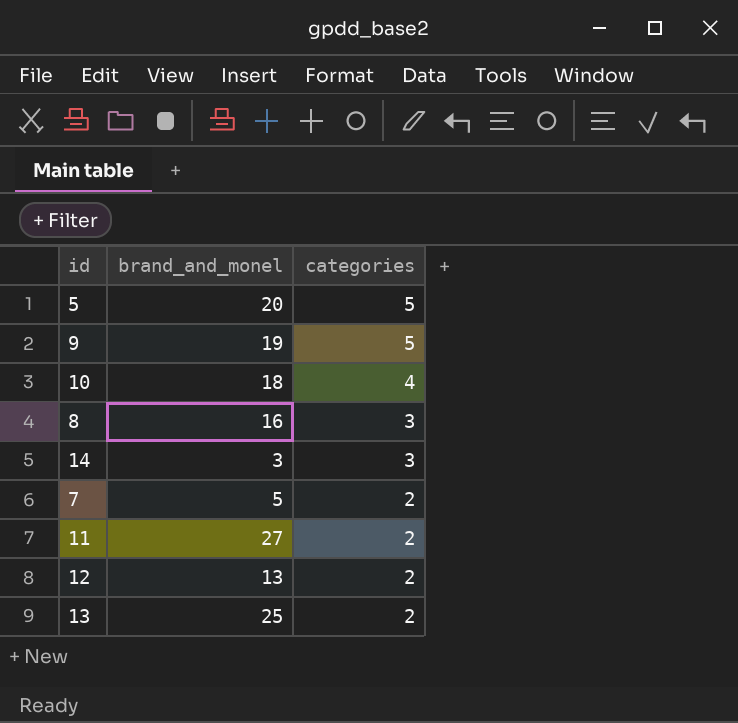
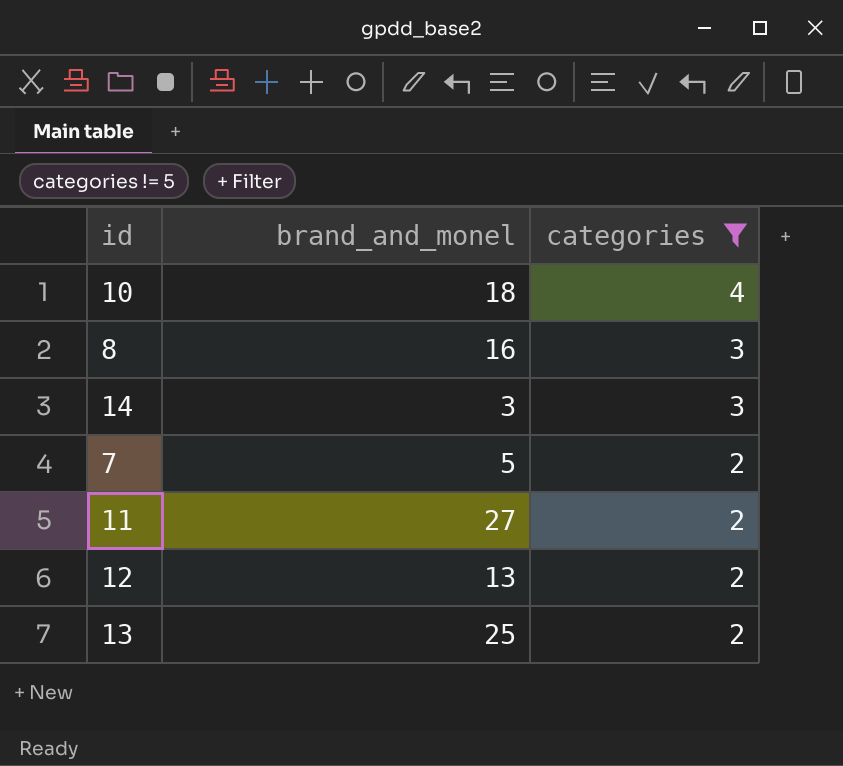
filter: none -> categories != 5

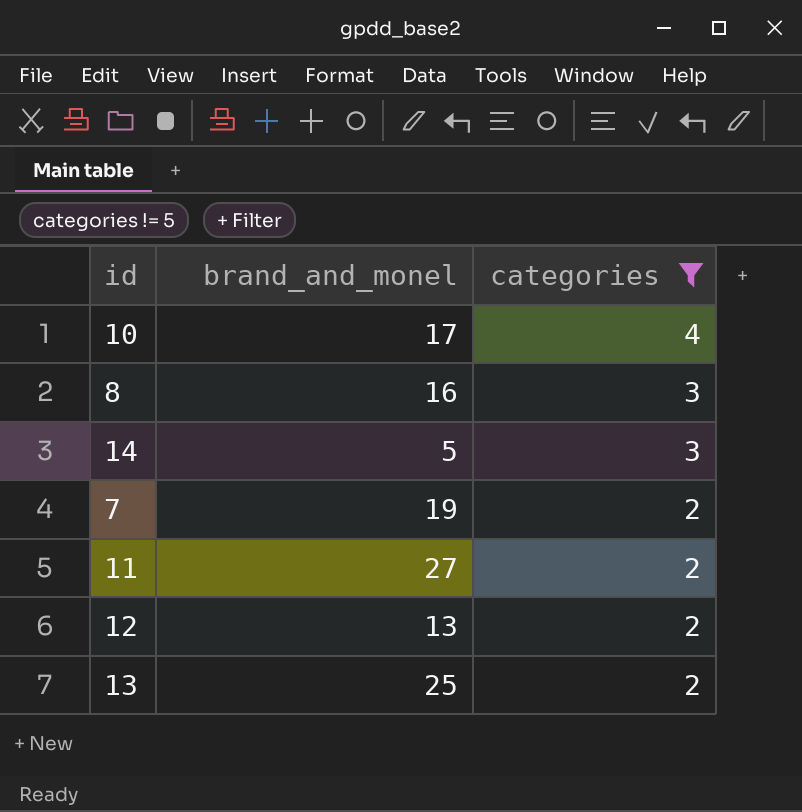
10 | brand_and_monel: 18 -> 17
14 | brand_and_monel: 3 -> 5
7 | brand_and_monel: 5 -> 19

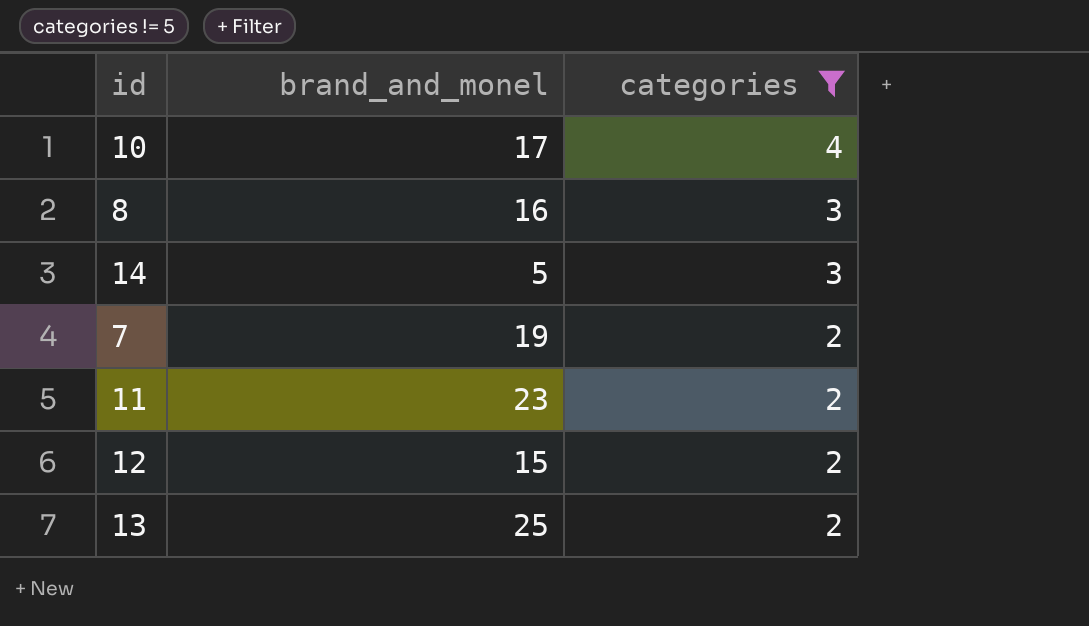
11 | brand_and_monel: 27 -> 23
12 | brand_and_monel: 13 -> 15

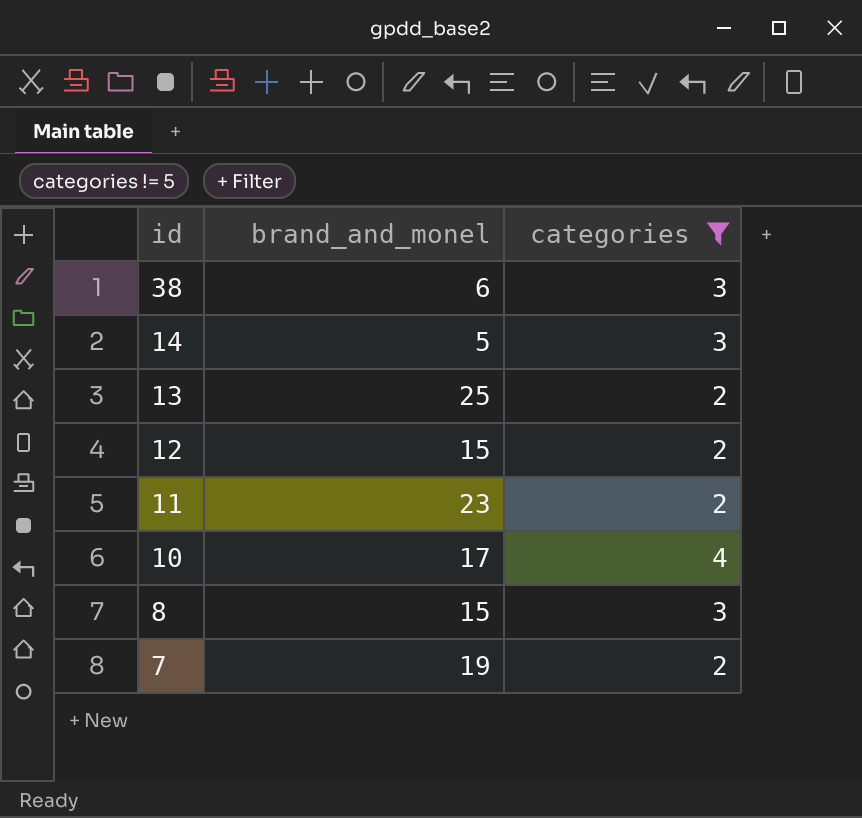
row order: categories descending -> id descending
row 38: none -> 6 | 3
8 | brand_and_monel: 16 -> 15

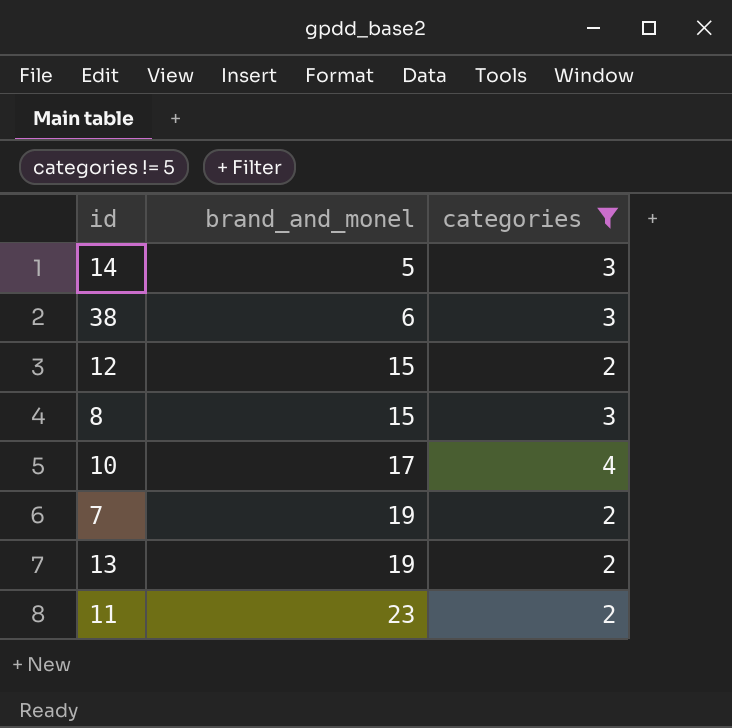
row order: id descending -> brand_and_monel ascending
13 | brand_and_monel: 25 -> 19

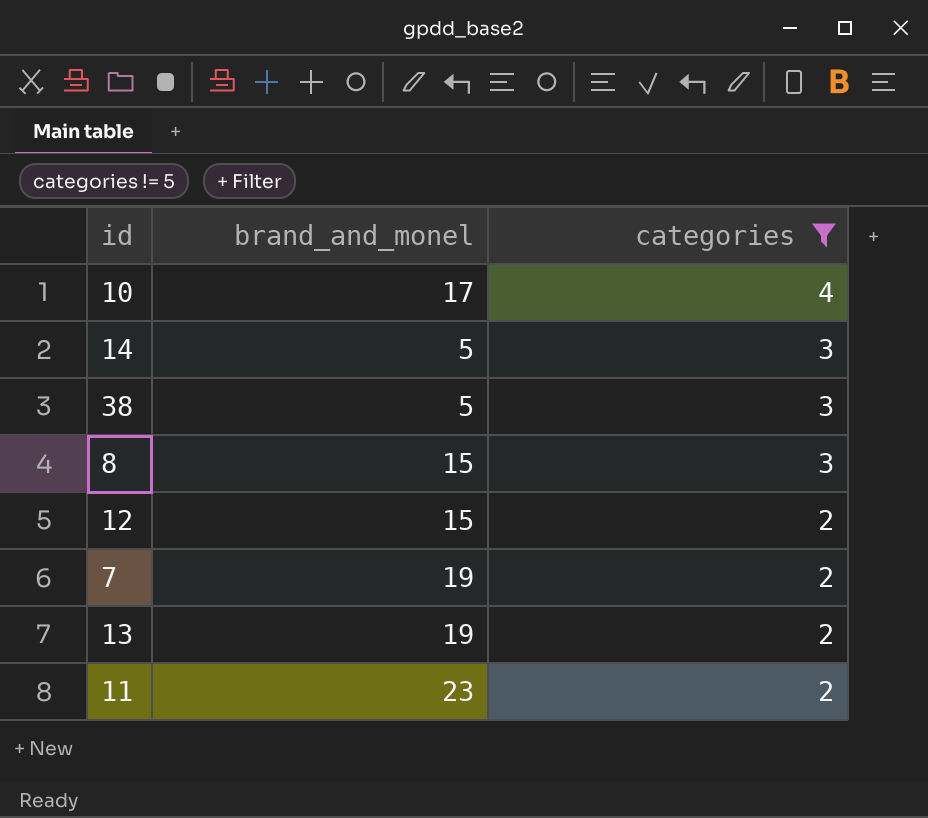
row order: brand_and_monel ascending -> categories descending
38 | brand_and_monel: 6 -> 5

